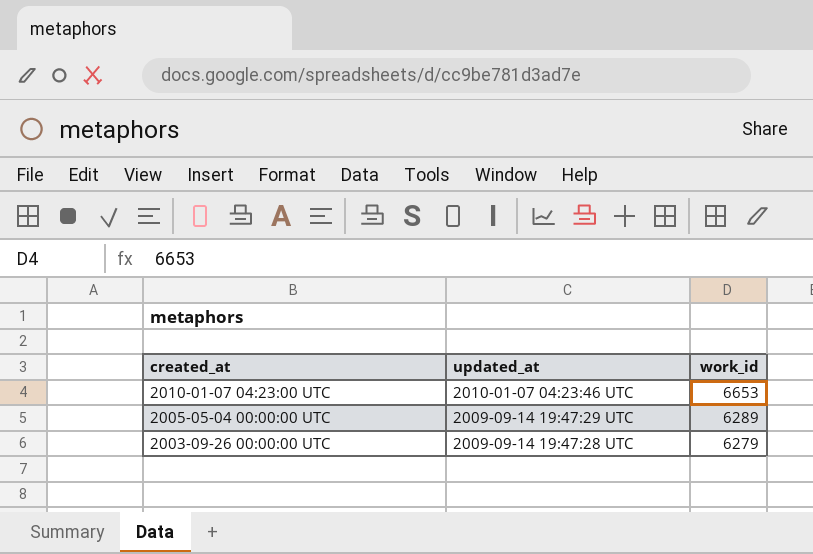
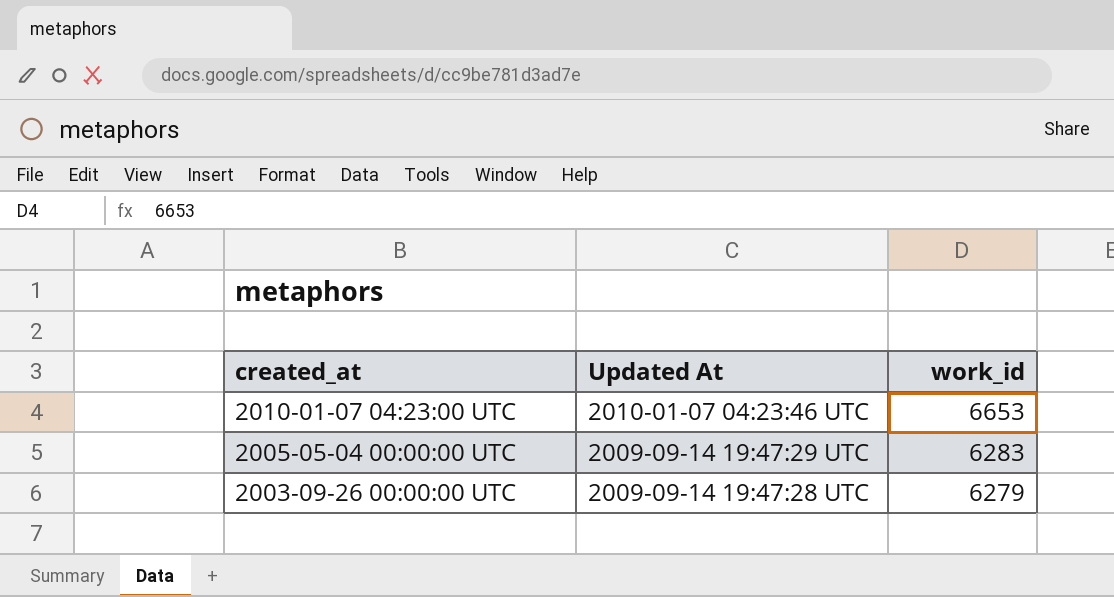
column name: updated_at -> Updated At
2005-05-04 00:00:00 UTC | work_id: 6289 -> 6283

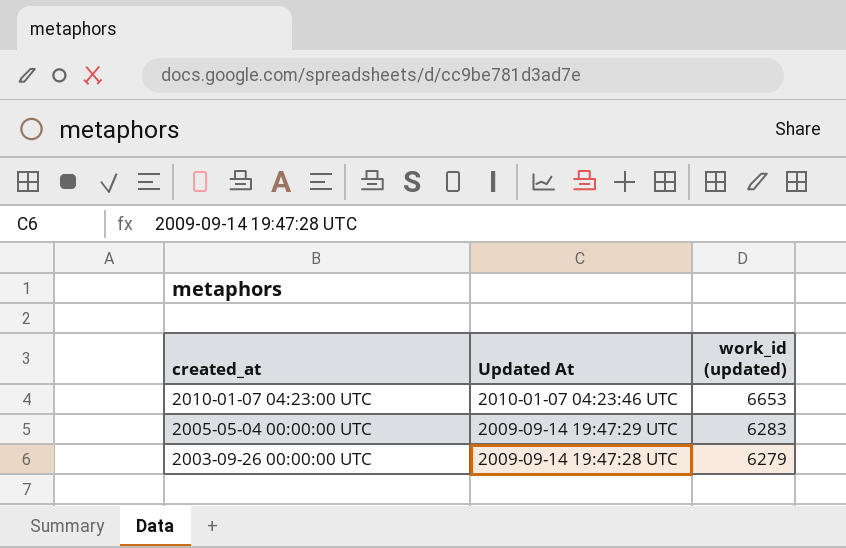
column name: work_id -> work_id (updated)

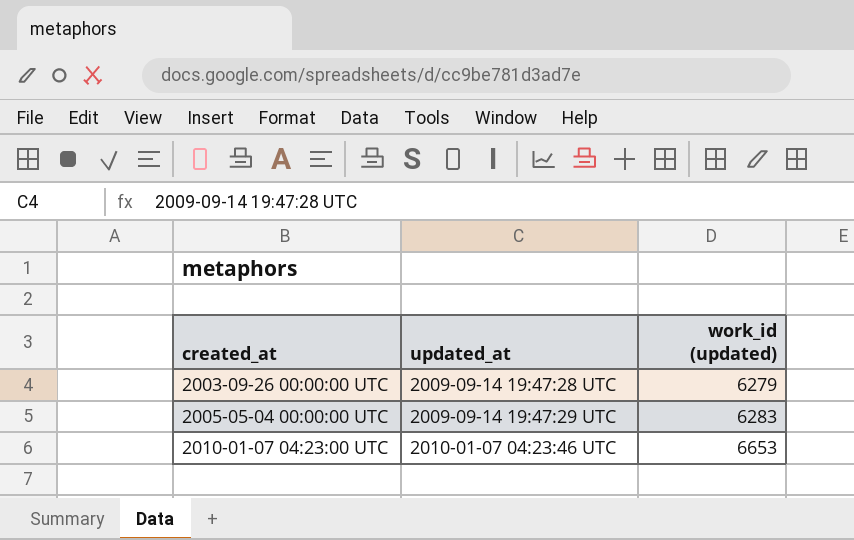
row order: created_at descending -> created_at ascending
column name: Updated At -> updated_at

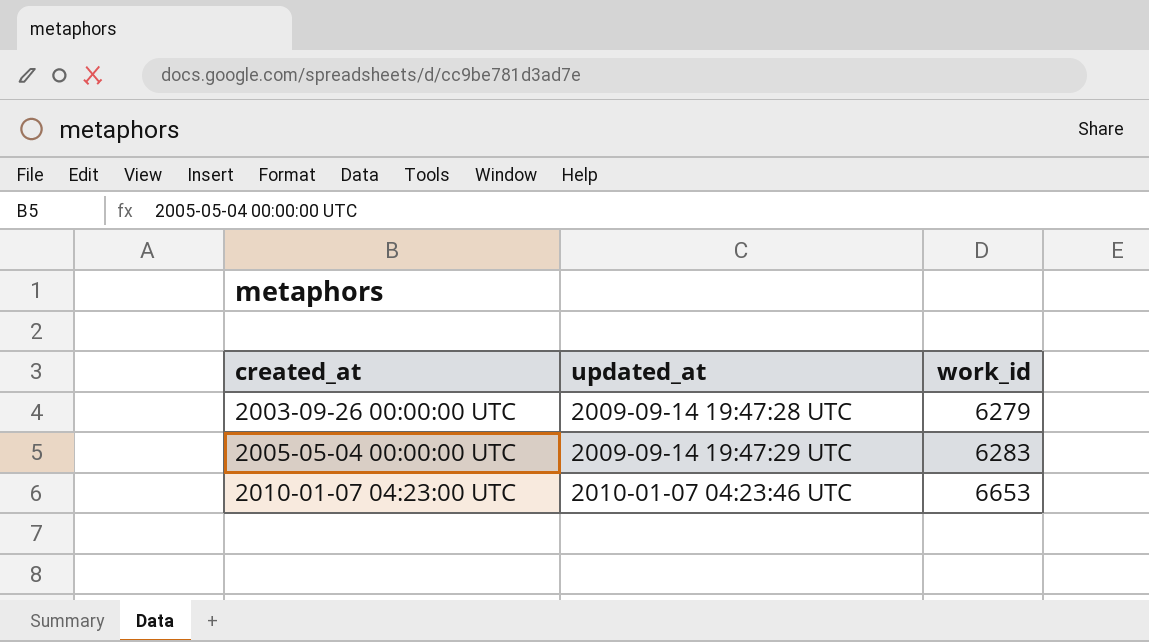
column name: work_id (updated) -> work_id

